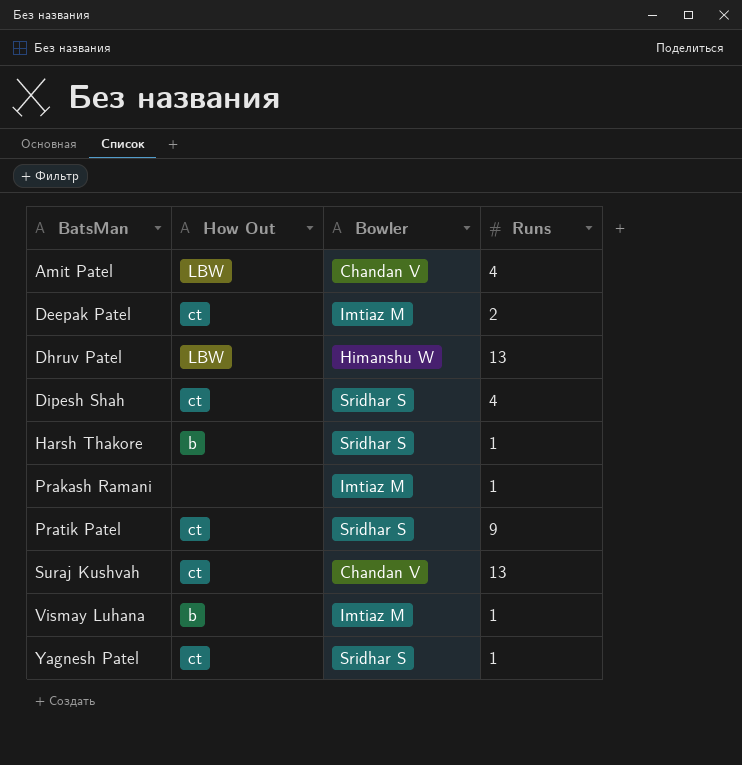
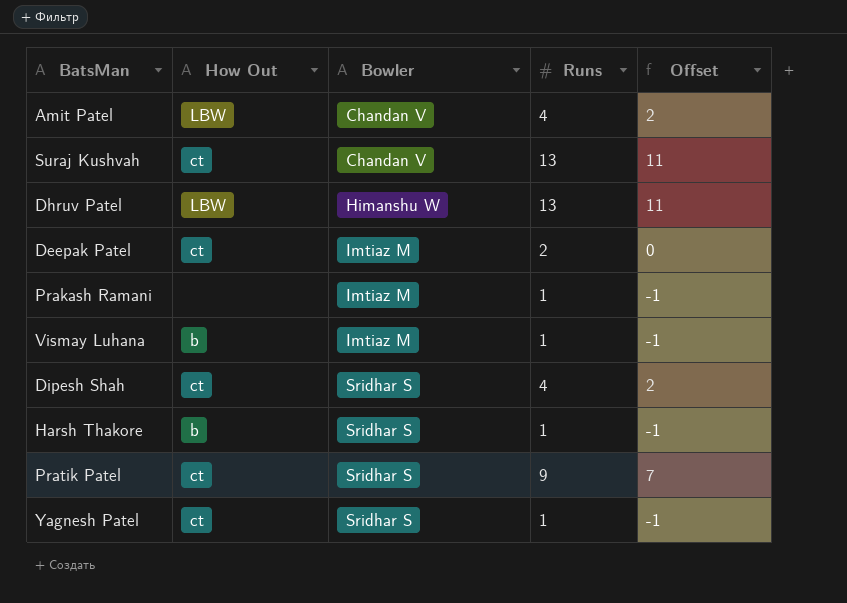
row order: BatsMan ascending -> Bowler ascending
column Offset | formula: none -> [Runs] - 2

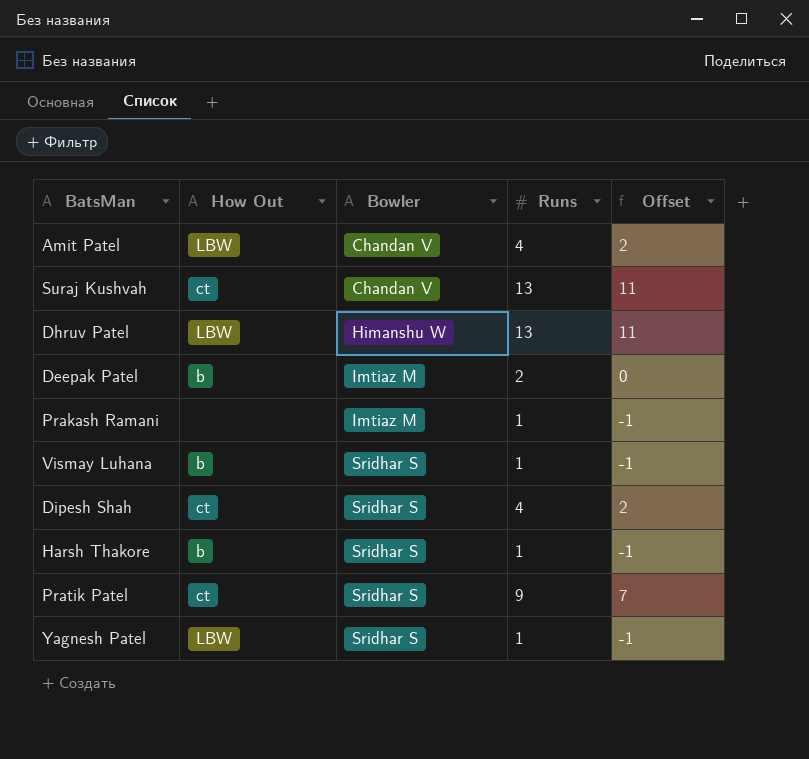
Deepak Patel | How Out: ct -> b
Vismay Luhana | Bowler: Imtiaz M -> Sridhar S
Yagnesh Patel | How Out: ct -> LBW

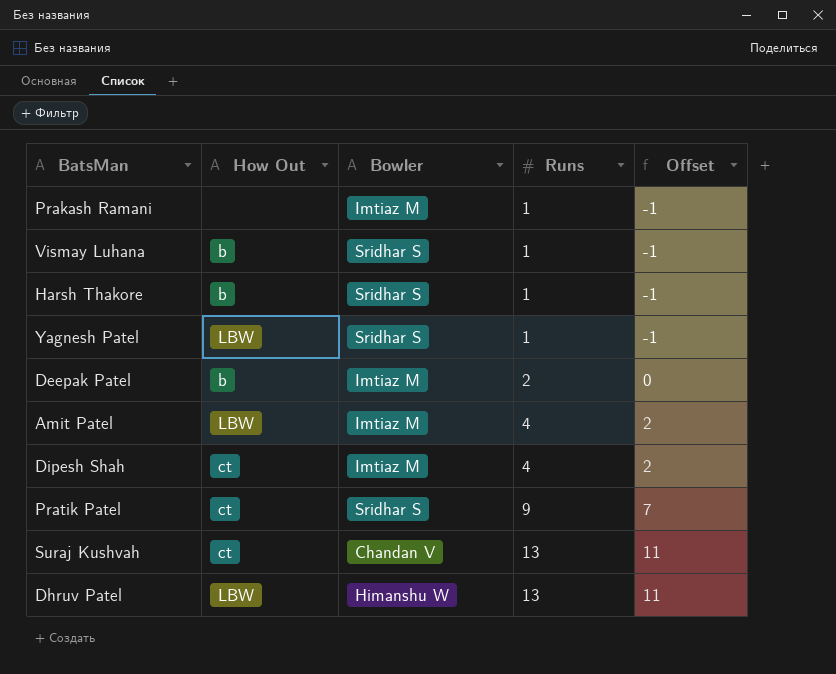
row order: Bowler ascending -> Runs ascending
Amit Patel | Bowler: Chandan V -> Imtiaz M
Dipesh Shah | Bowler: Sridhar S -> Imtiaz M

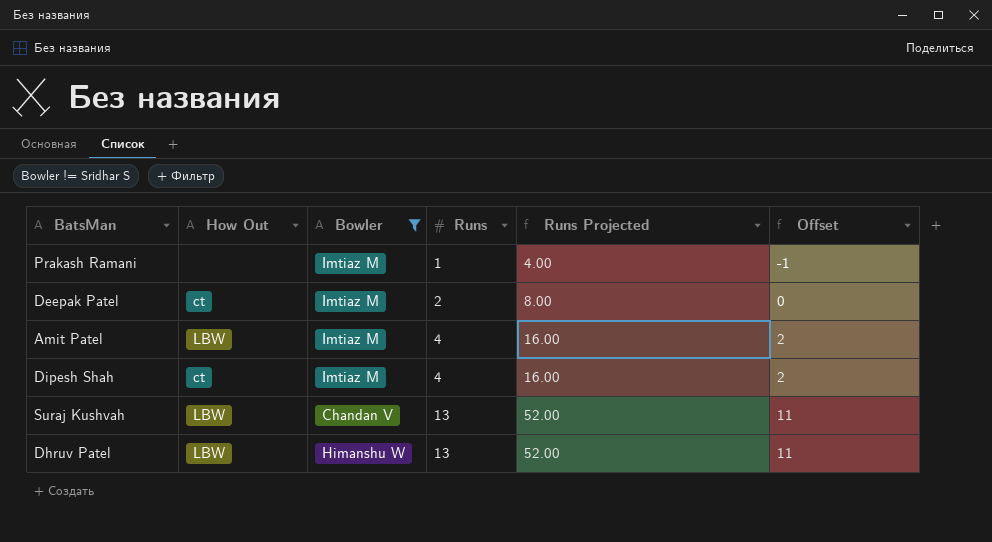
filter: none -> Bowler != Sridhar S
column Runs Projected | formula: none -> [Runs] * 4
Deepak Patel | How Out: b -> ct
Suraj Kushvah | How Out: ct -> LBW

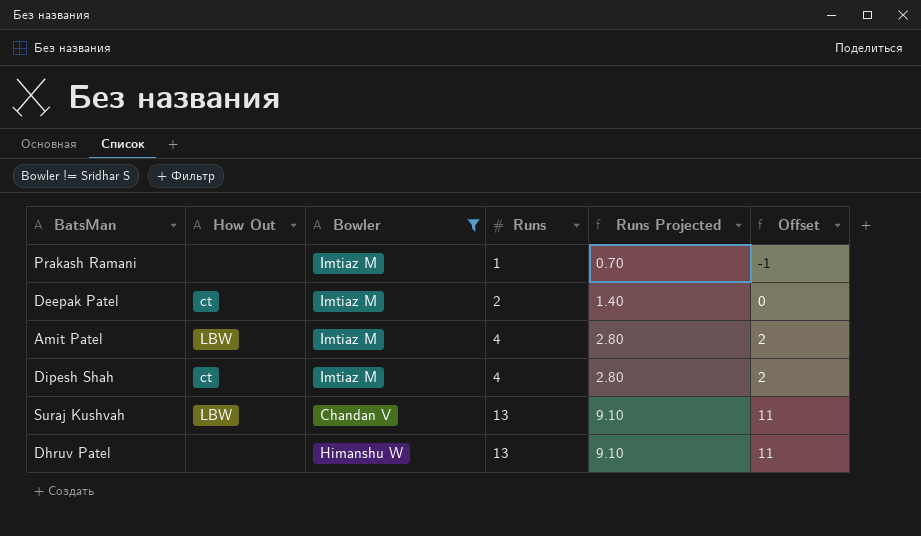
column Runs Projected | formula: [Runs] * 4 -> [Runs] * 0.7
Dhruv Patel | How Out: LBW -> none

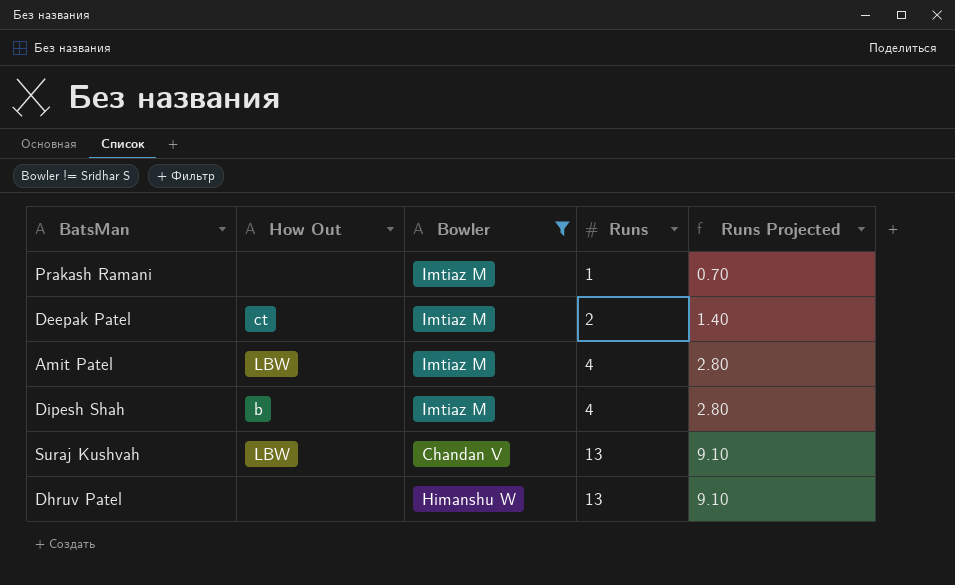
column Offset | formula: [Runs] - 2 -> none
Dipesh Shah | How Out: ct -> b

